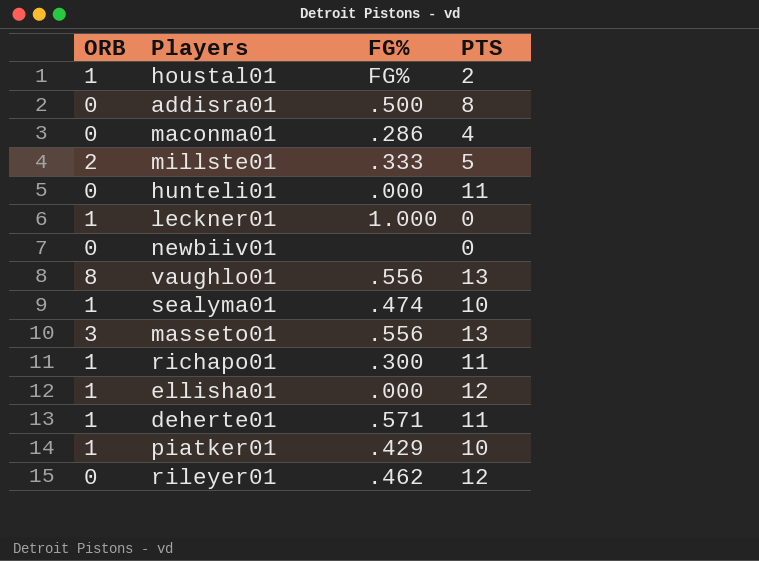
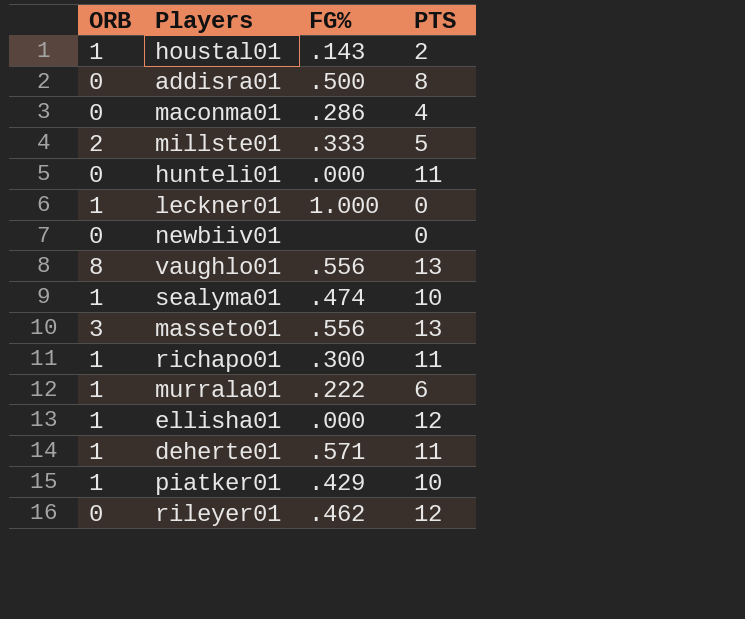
houstal01 | FG%: FG% -> .143
row murrala01: none -> 1 | .222 | 6

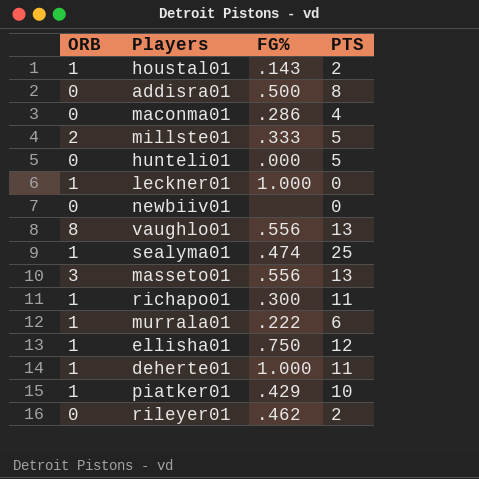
hunteli01 | PTS: 11 -> 5
sealyma01 | PTS: 10 -> 25
ellisha01 | FG%: .000 -> .750
deherte01 | FG%: .571 -> 1.000
rileyer01 | PTS: 12 -> 2

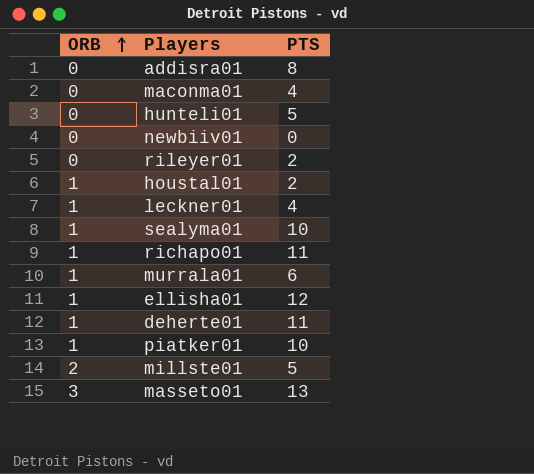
row order: none -> ORB ascending
column FG% | position: 3 -> none
row vaughlo01: 8 | .556 | 13 -> none
leckner01 | PTS: 0 -> 4
sealyma01 | PTS: 25 -> 10

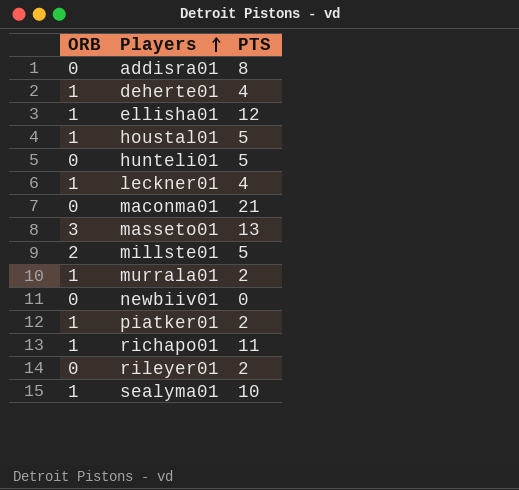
row order: ORB ascending -> Players ascending
deherte01 | PTS: 11 -> 4
houstal01 | PTS: 2 -> 5
maconma01 | PTS: 4 -> 21
murrala01 | PTS: 6 -> 2
piatker01 | PTS: 10 -> 2

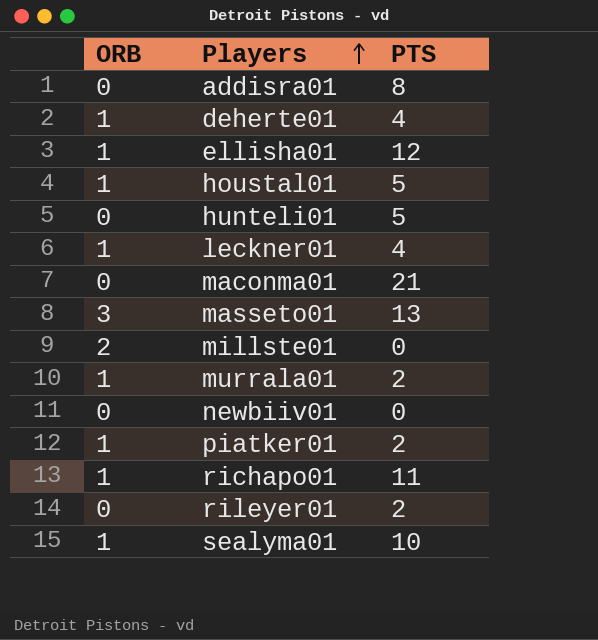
millste01 | PTS: 5 -> 0

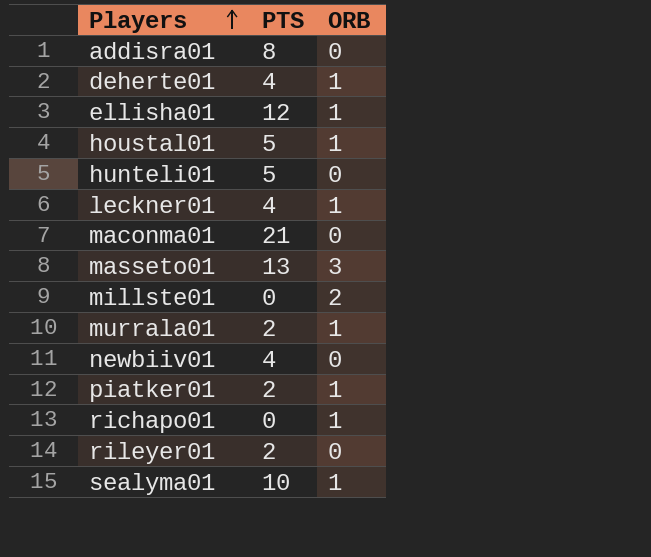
column ORB | position: 1 -> 3
newbiiv01 | PTS: 0 -> 4
richapo01 | PTS: 11 -> 0

